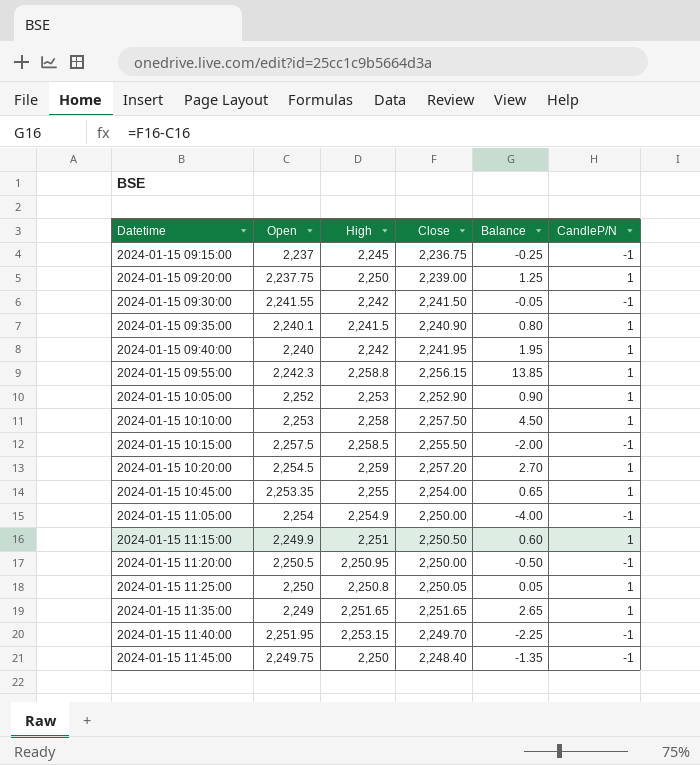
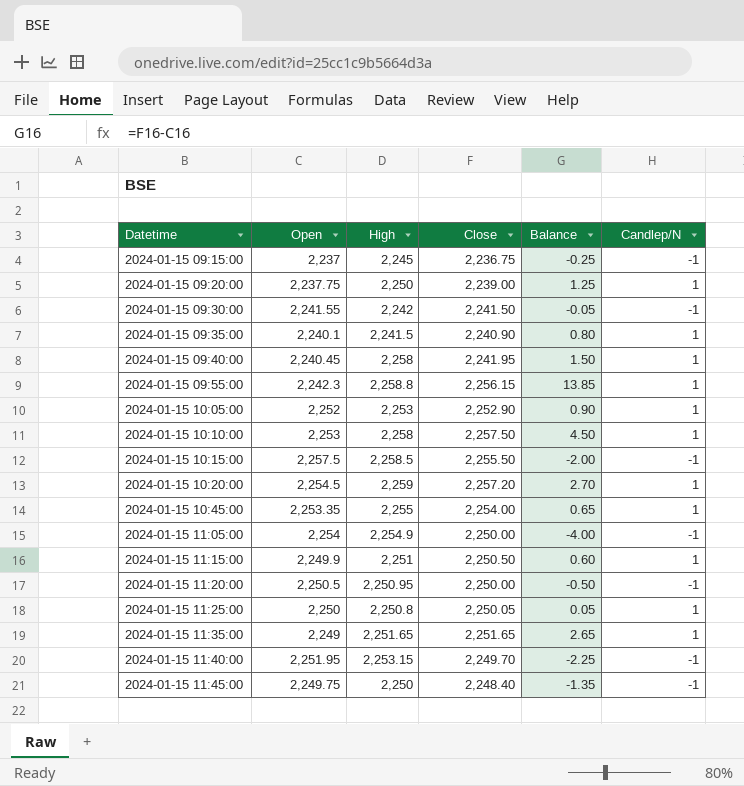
column name: CandleP/N -> Candlep/N
2024-01-15 09:40:00 | Open: 2,240 -> 2,240.45
2024-01-15 09:40:00 | High: 2,242 -> 2,258
2024-01-15 09:40:00 | Balance: 1.95 -> 1.50

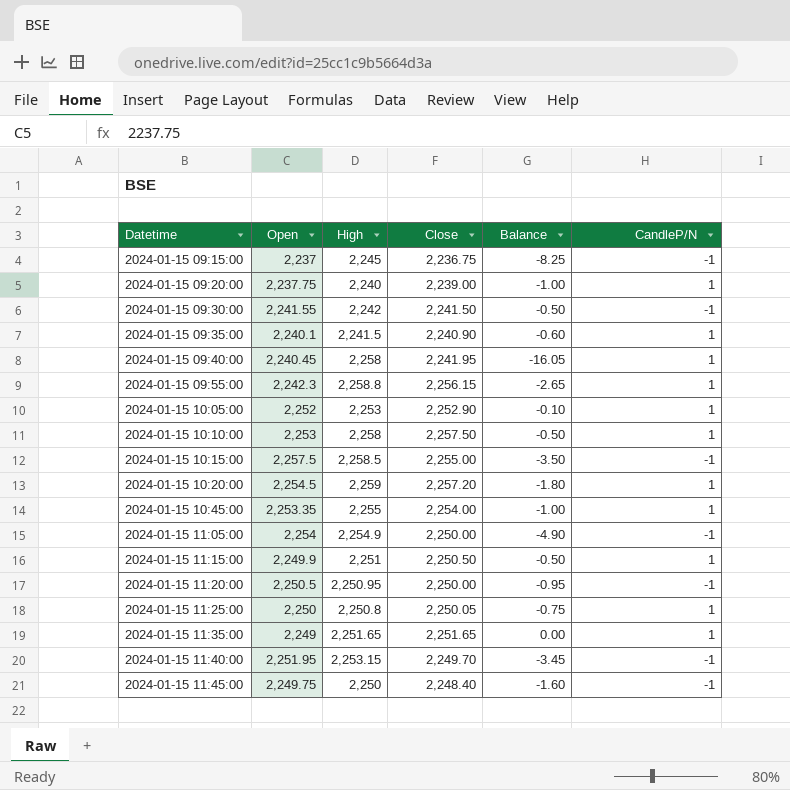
column Balance | formula: [Close] - [Open] -> [Close] - [High]
column name: Candlep/N -> CandleP/N
2024-01-15 09:20:00 | High: 2,250 -> 2,240
2024-01-15 10:15:00 | Close: 2,255.50 -> 2,255.00

